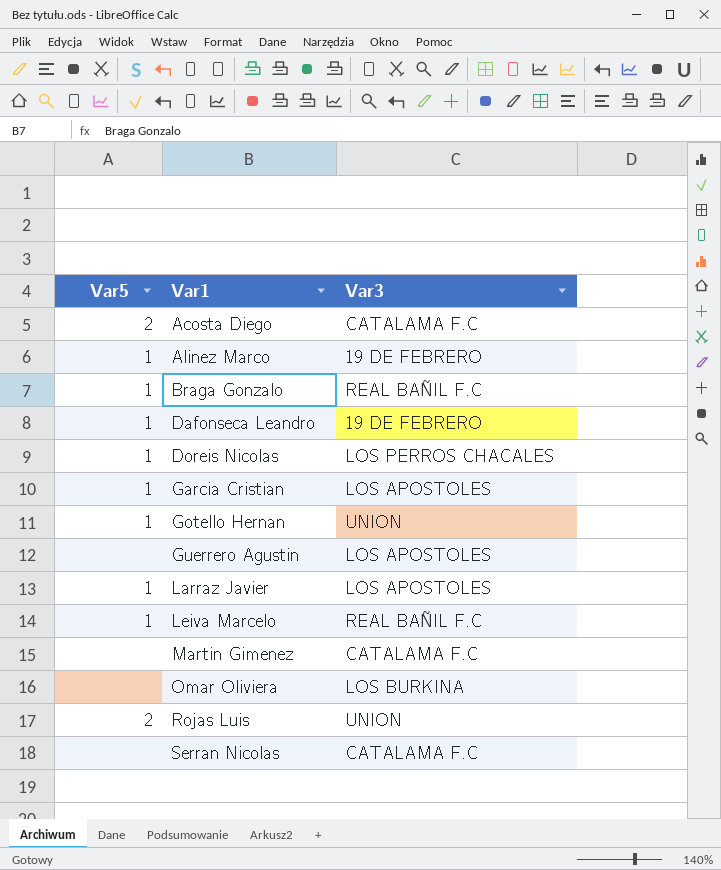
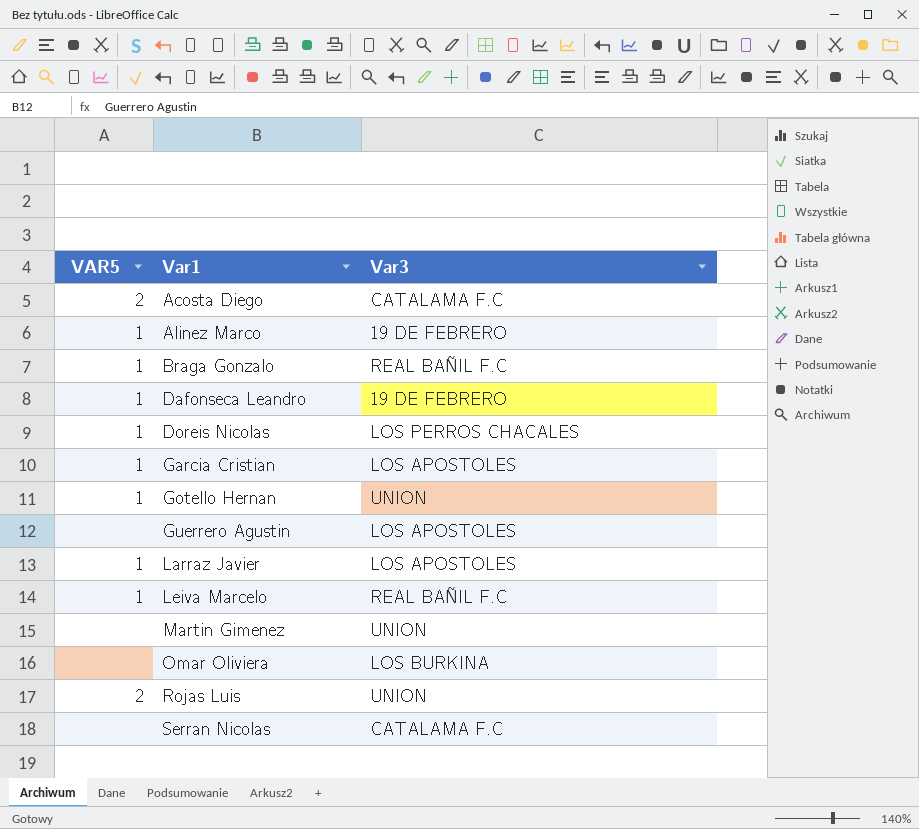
column name: Var5 -> VAR5
Martin Gimenez | Var3: CATALAMA F.C -> UNION

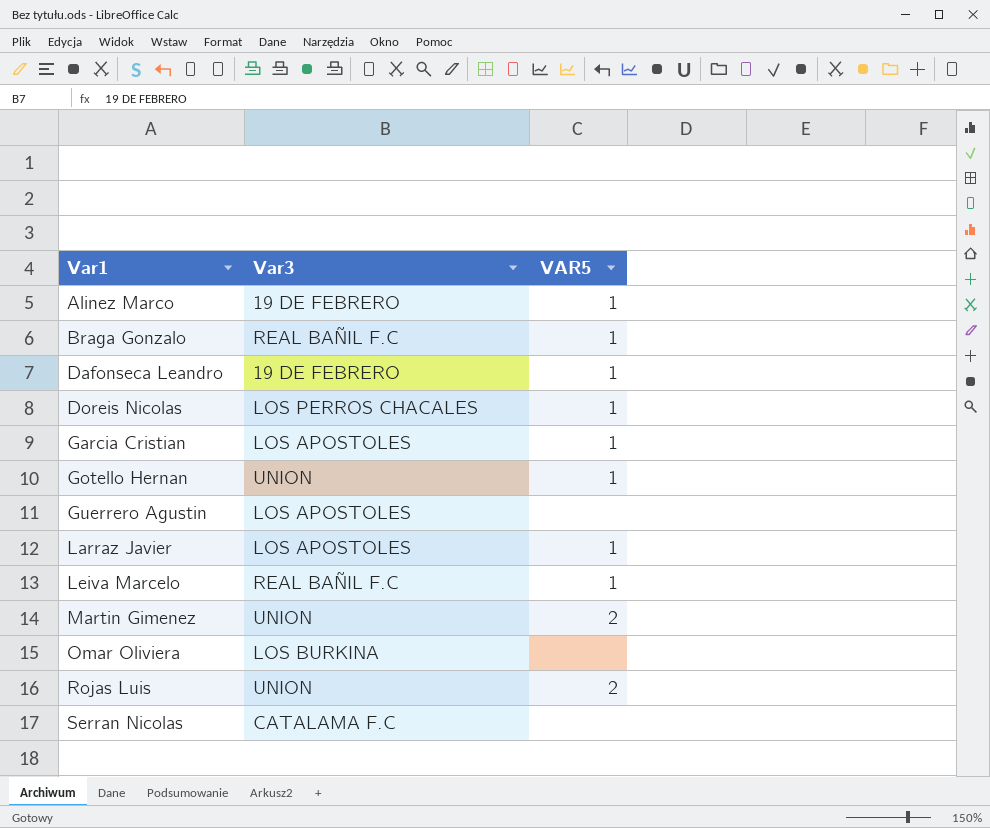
column VAR5 | position: 1 -> 3
row Acosta Diego: 2 | CATALAMA F.C -> none
Martin Gimenez | VAR5: none -> 2

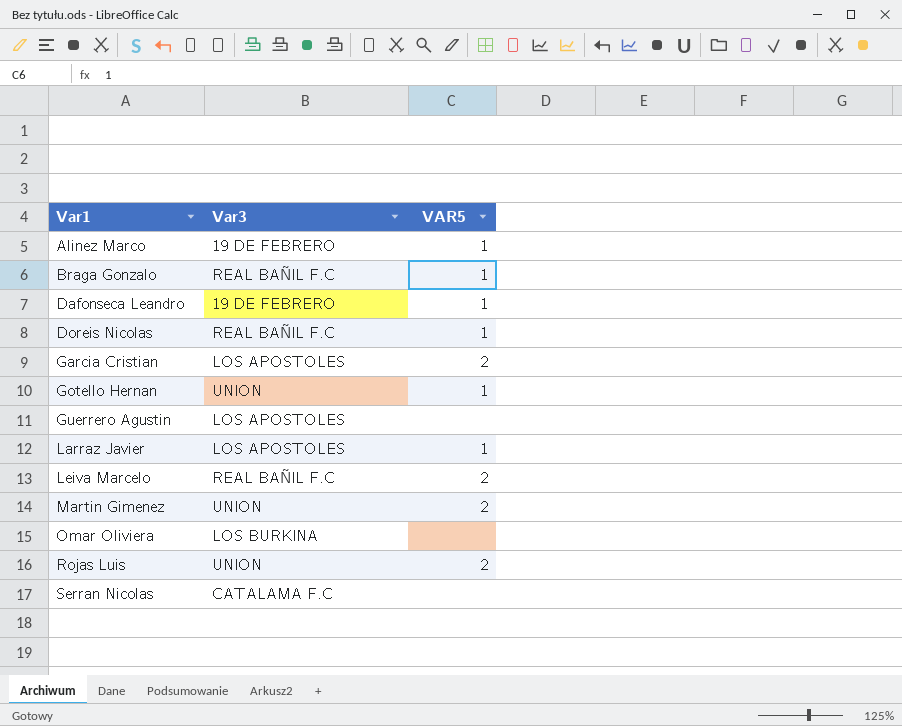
Doreis Nicolas | Var3: LOS PERROS CHACALES -> REAL BAÑIL F.C
Garcia Cristian | VAR5: 1 -> 2
Leiva Marcelo | VAR5: 1 -> 2

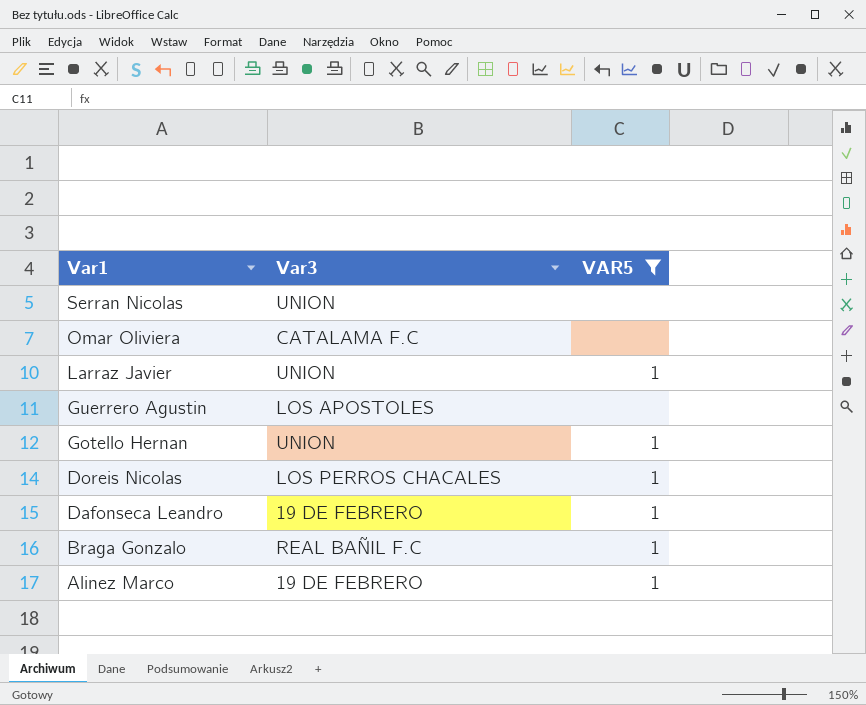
filter: none -> VAR5 != 2
row order: Var1 ascending -> Var1 descending
Serran Nicolas | Var3: CATALAMA F.C -> UNION
Omar Oliviera | Var3: LOS BURKINA -> CATALAMA F.C
Larraz Javier | Var3: LOS APOSTOLES -> UNION
Doreis Nicolas | Var3: REAL BAÑIL F.C -> LOS PERROS CHACALES

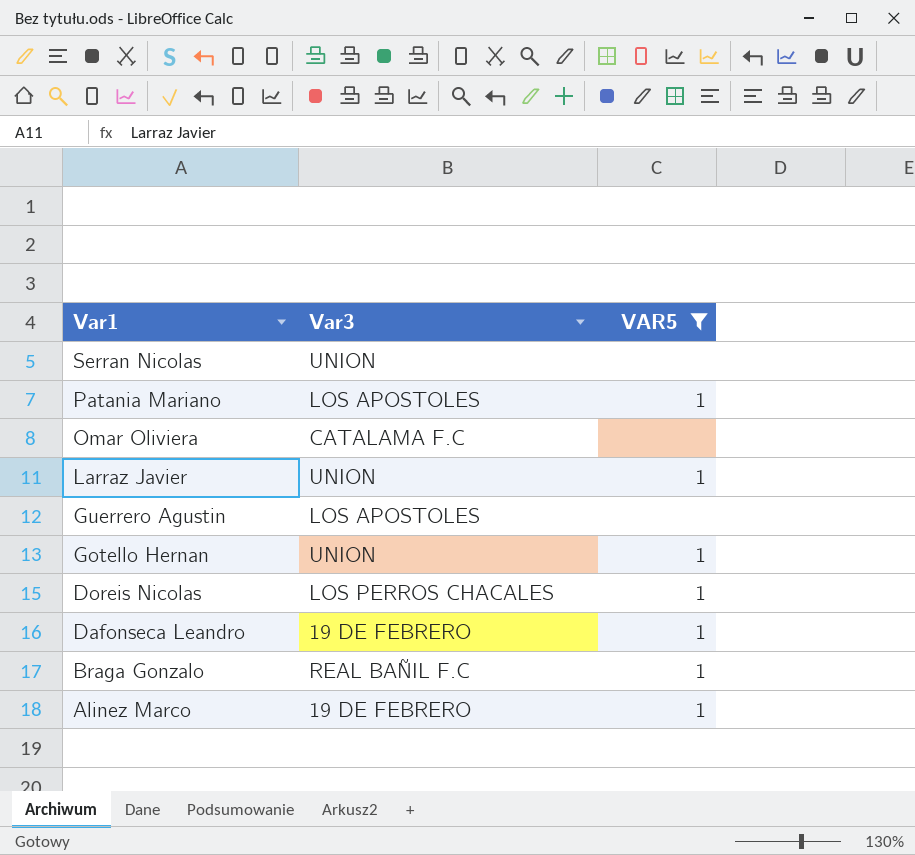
row Patania Mariano: none -> LOS APOSTOLES | 1

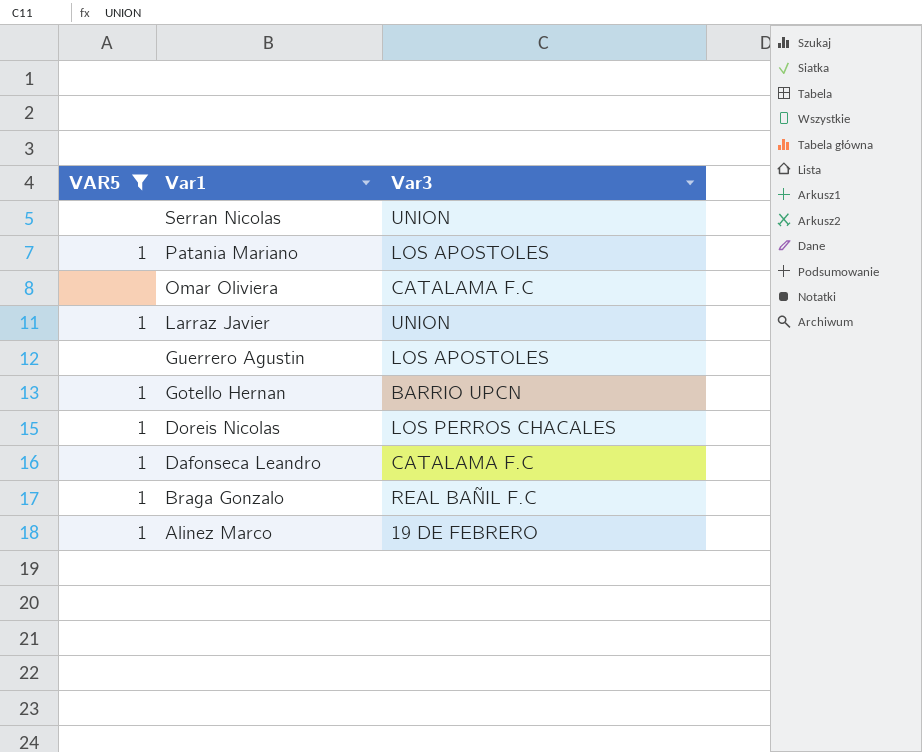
column VAR5 | position: 3 -> 1
Gotello Hernan | Var3: UNION -> BARRIO UPCN
Dafonseca Leandro | Var3: 19 DE FEBRERO -> CATALAMA F.C

